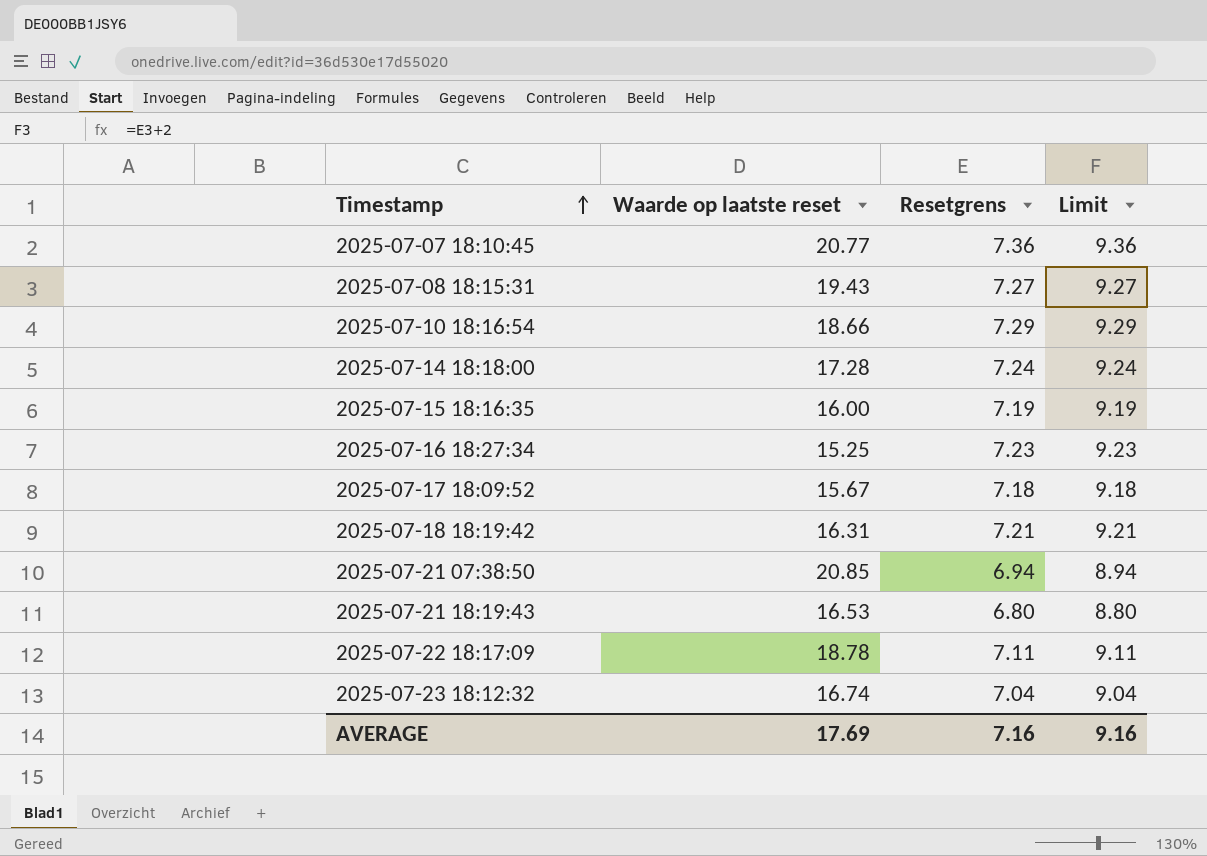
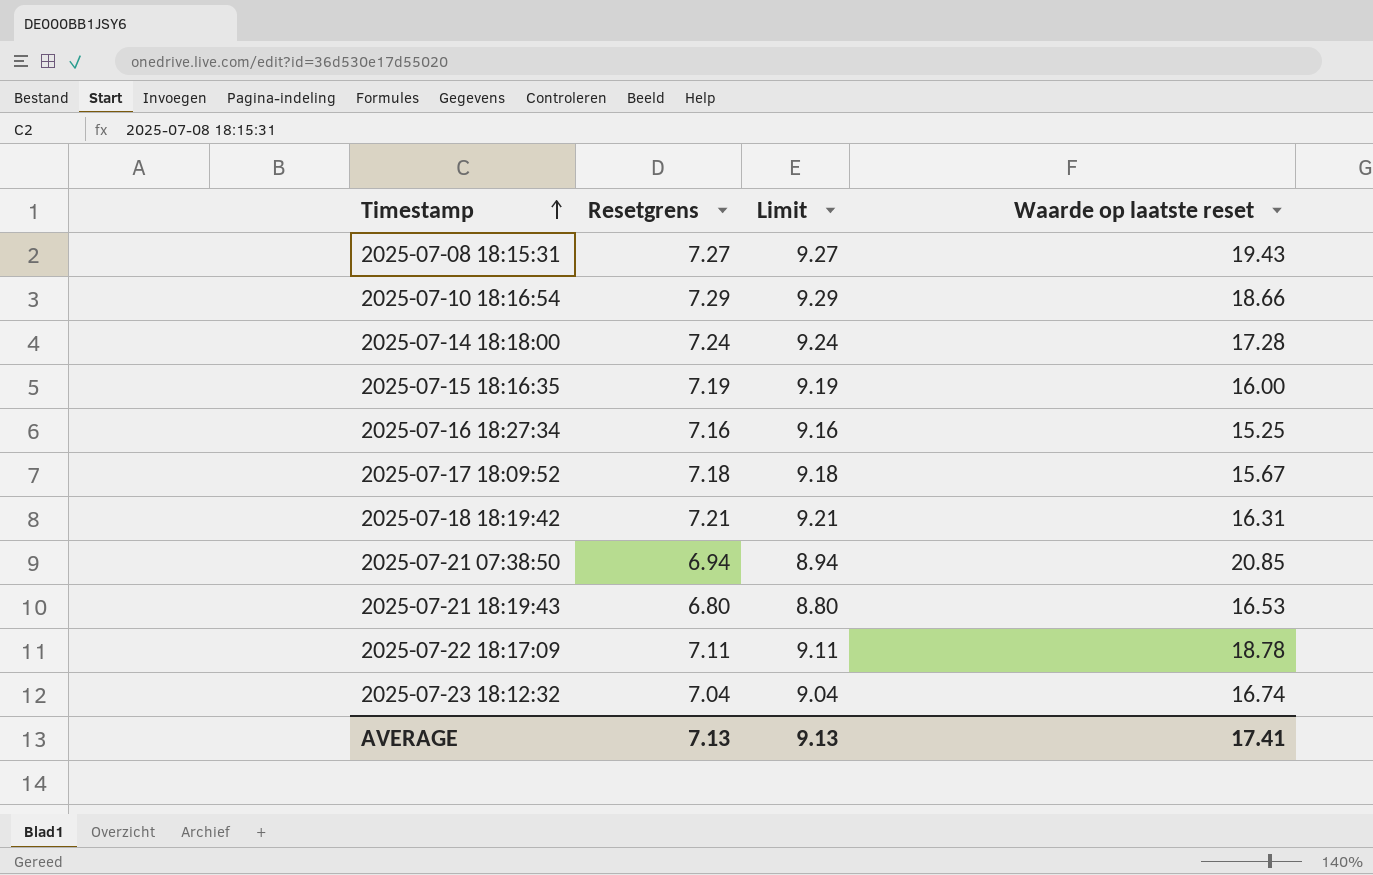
column Waarde op laatste reset | position: 2 -> 4
row 2025-07-07 18:10:45: 20.77 | 7.36 | 9.36 -> none
2025-07-16 18:27:34 | Resetgrens: 7.23 -> 7.16
2025-07-16 18:27:34 | Limit: 9.23 -> 9.16
AVERAGE | Resetgrens: 7.16 -> 7.13
AVERAGE | Limit: 9.16 -> 9.13
AVERAGE | Waarde op laatste reset: 17.69 -> 17.41

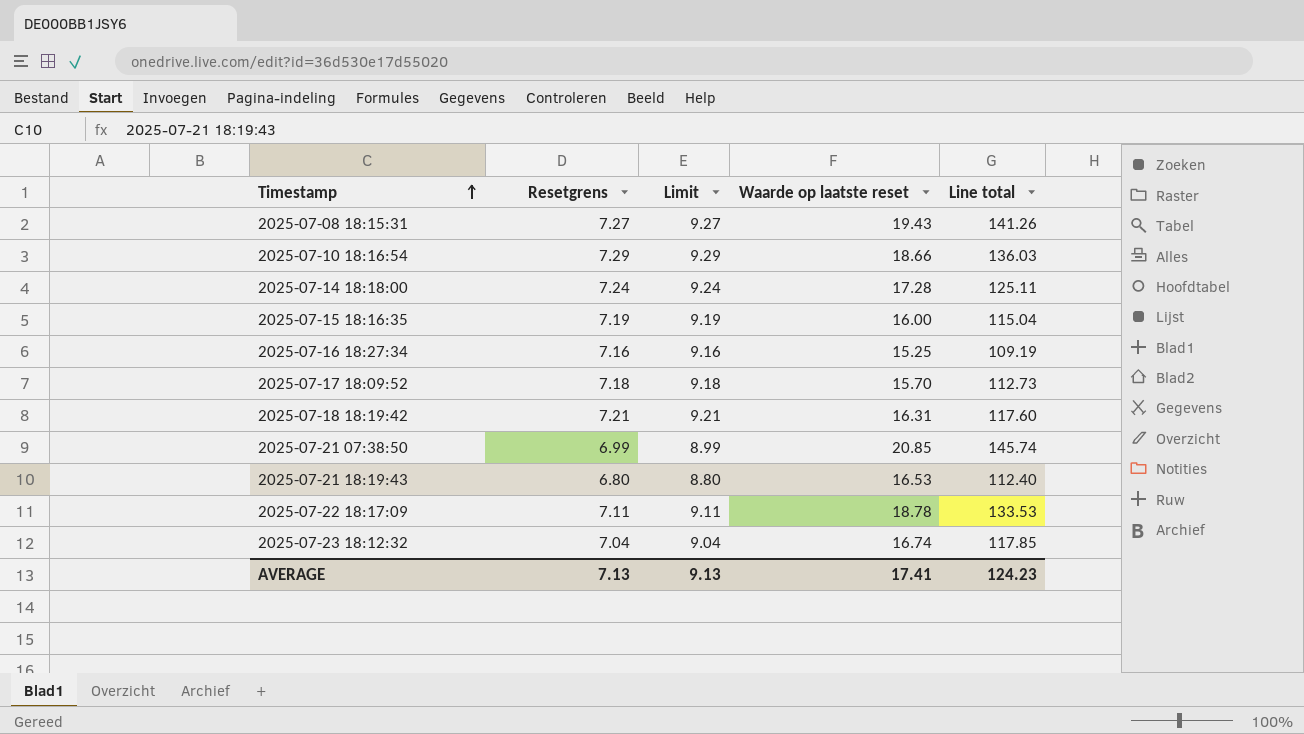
column Line total | formula: none -> [Resetgrens] * [Waarde op laatste reset]
2025-07-17 18:09:52 | Waarde op laatste reset: 15.67 -> 15.70
2025-07-21 07:38:50 | Resetgrens: 6.94 -> 6.99
2025-07-21 07:38:50 | Limit: 8.94 -> 8.99

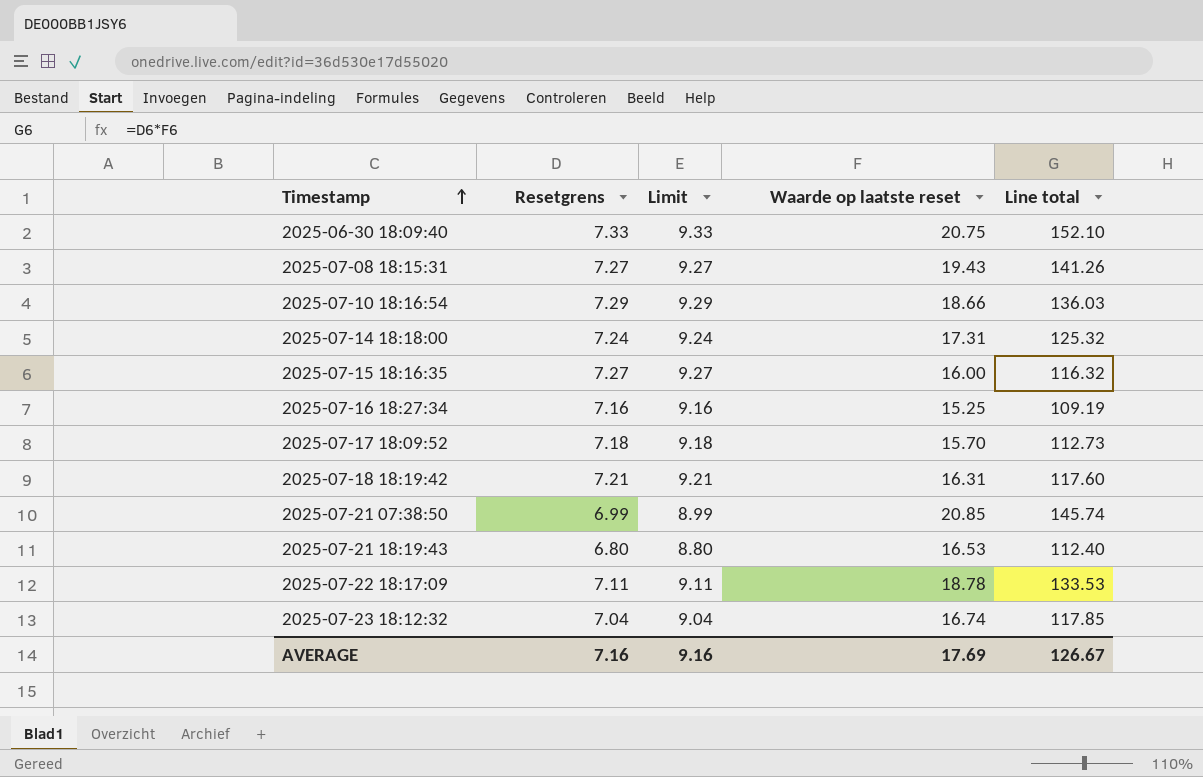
row 2025-06-30 18:09:40: none -> 7.33 | 9.33 | 20.75 | 152.10
2025-07-14 18:18:00 | Waarde op laatste reset: 17.28 -> 17.31
2025-07-14 18:18:00 | Line total: 125.11 -> 125.32
2025-07-15 18:16:35 | Resetgrens: 7.19 -> 7.27
2025-07-15 18:16:35 | Limit: 9.19 -> 9.27
2025-07-15 18:16:35 | Line total: 115.04 -> 116.32
AVERAGE | Resetgrens: 7.13 -> 7.16
AVERAGE | Limit: 9.13 -> 9.16
AVERAGE | Waarde op laatste reset: 17.41 -> 17.69
AVERAGE | Line total: 124.23 -> 126.67

